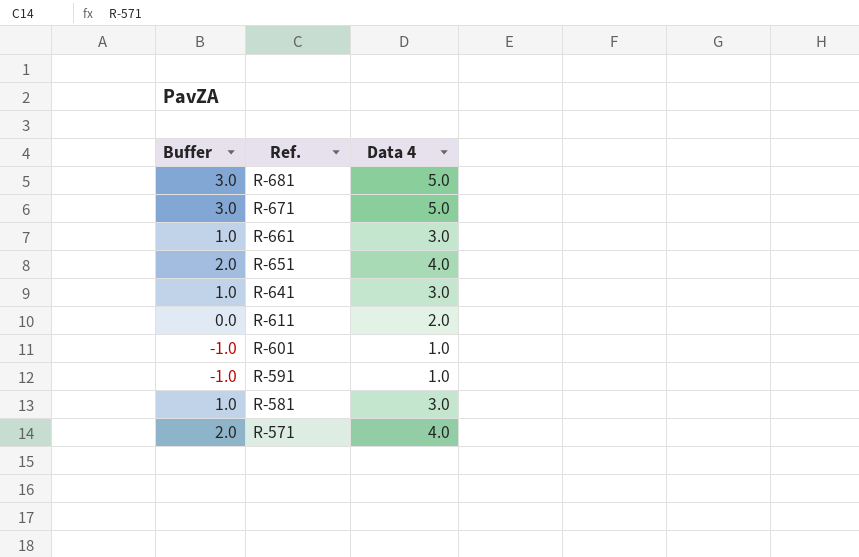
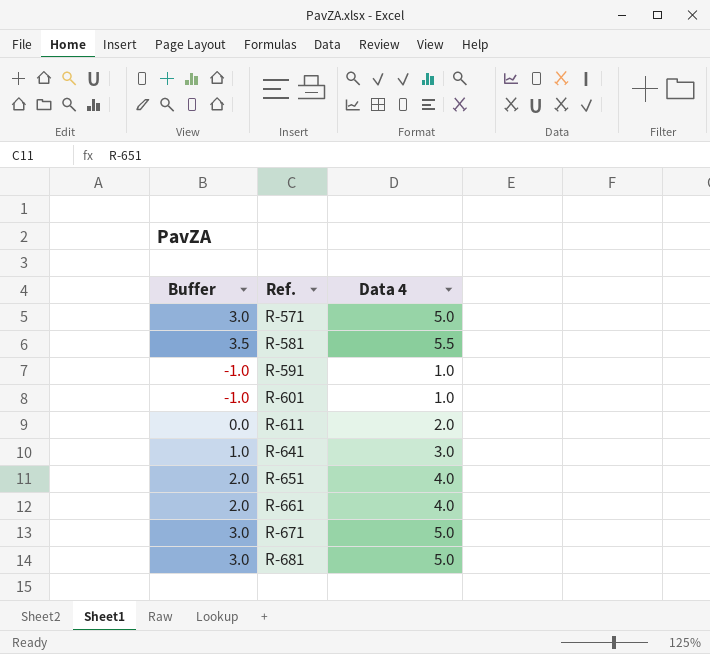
row order: Ref. descending -> Ref. ascending
R-571 | Buffer: 2.0 -> 3.0
R-571 | Data 4: 4.0 -> 5.0
R-581 | Buffer: 1.0 -> 3.5
R-581 | Data 4: 3.0 -> 5.5
R-661 | Buffer: 1.0 -> 2.0
R-661 | Data 4: 3.0 -> 4.0

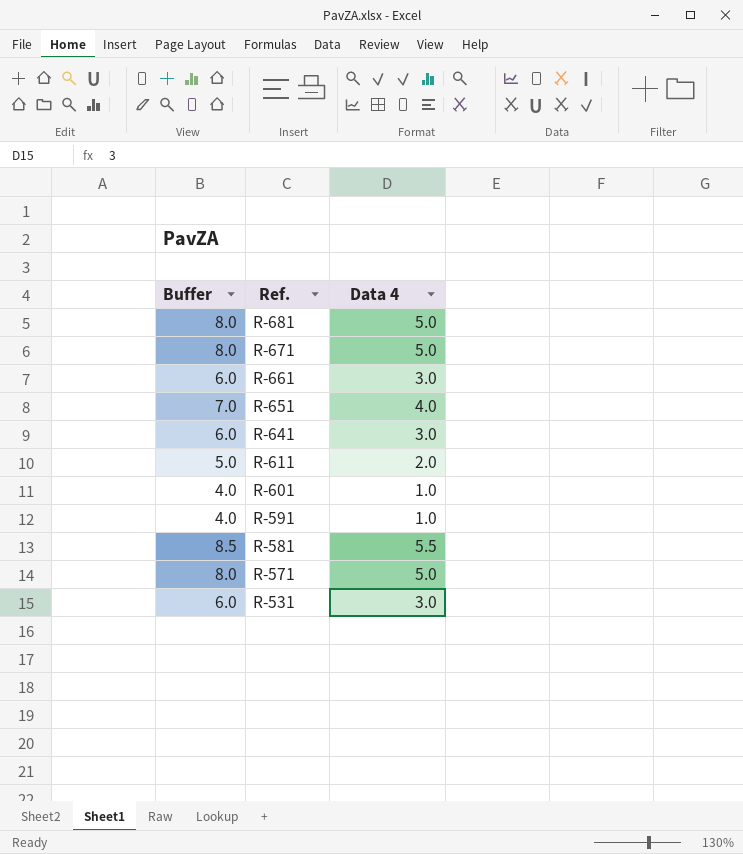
row order: Ref. ascending -> Ref. descending
column Buffer | formula: [Data 4] - 2 -> [Data 4] + 3
R-661 | Data 4: 4.0 -> 3.0
row R-531: none -> 6.0 | 3.0

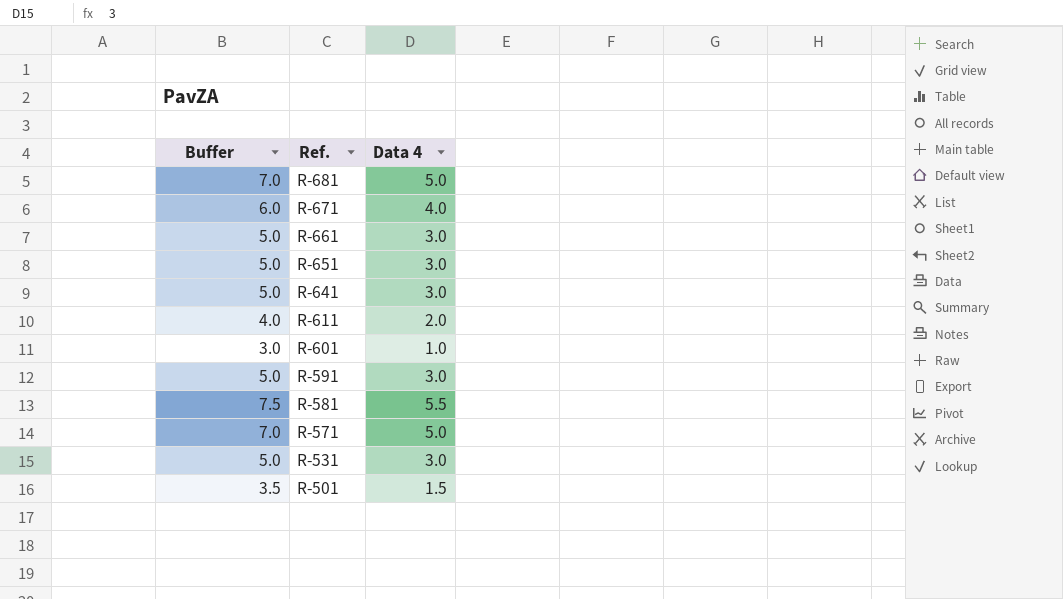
column Buffer | formula: [Data 4] + 3 -> [Data 4] + 2
R-671 | Data 4: 5.0 -> 4.0
R-651 | Data 4: 4.0 -> 3.0
R-591 | Data 4: 1.0 -> 3.0
row R-501: none -> 3.5 | 1.5

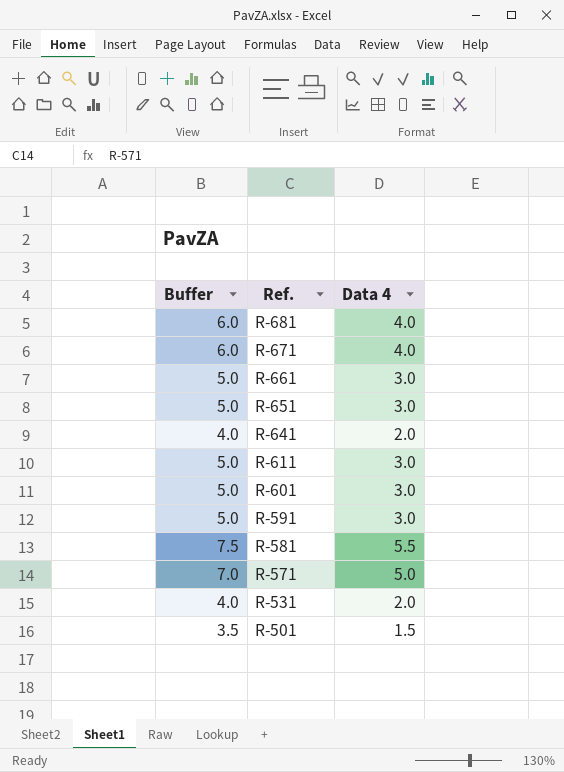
R-681 | Buffer: 7.0 -> 6.0
R-681 | Data 4: 5.0 -> 4.0
R-641 | Buffer: 5.0 -> 4.0
R-641 | Data 4: 3.0 -> 2.0
R-611 | Buffer: 4.0 -> 5.0
R-611 | Data 4: 2.0 -> 3.0
R-601 | Buffer: 3.0 -> 5.0
R-601 | Data 4: 1.0 -> 3.0
R-531 | Buffer: 5.0 -> 4.0
R-531 | Data 4: 3.0 -> 2.0

